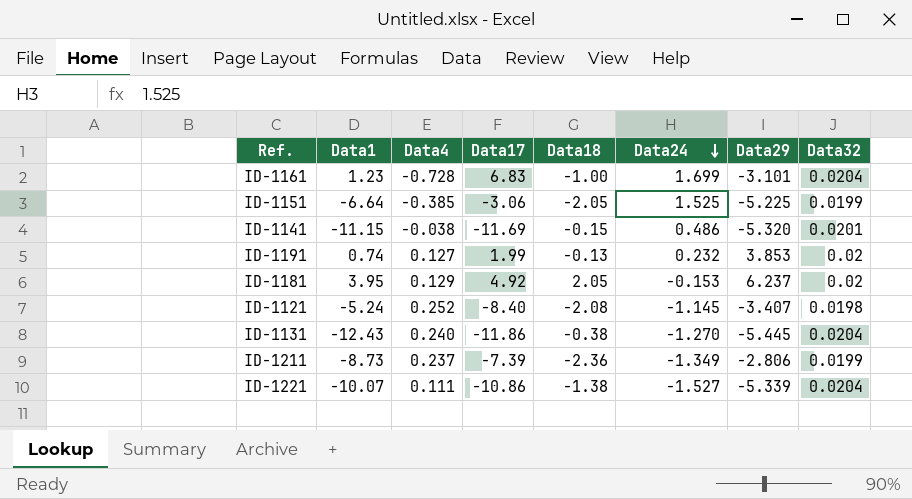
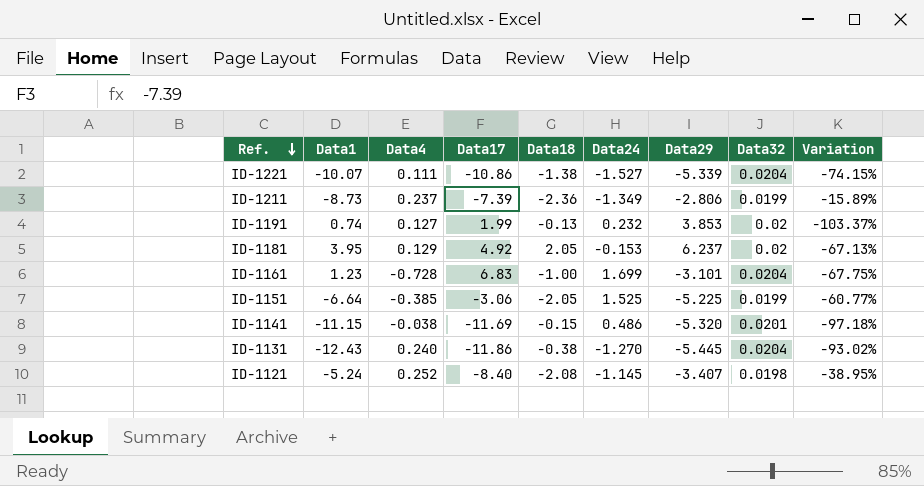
row order: Data24 descending -> Ref. descending
column Variation | formula: none -> ([Data18] - [Data29]) / [Data29]

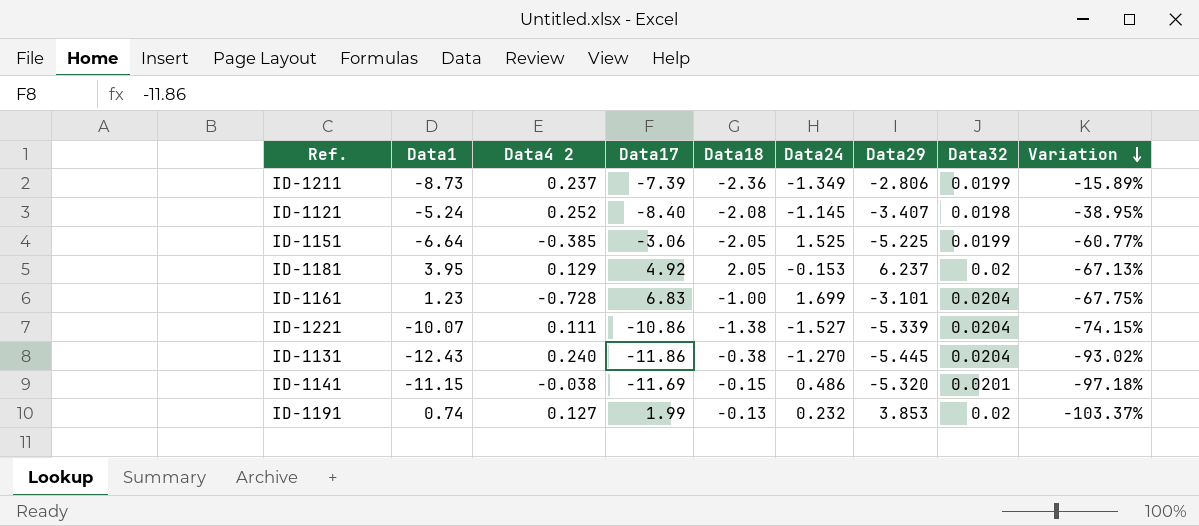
row order: Ref. descending -> Variation descending
column name: Data4 -> Data4 2

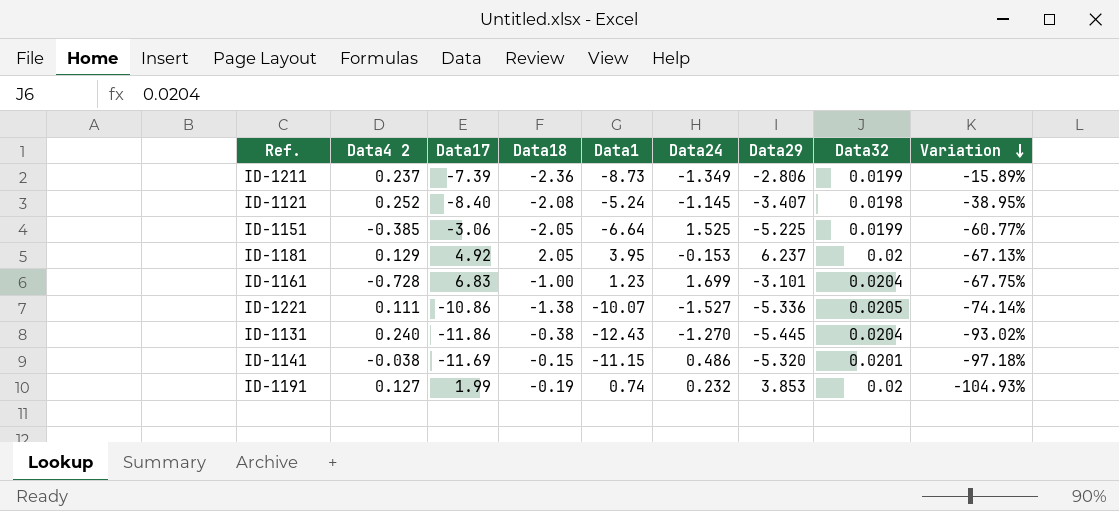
column Data1 | position: 2 -> 5
ID-1221 | Data29: -5.339 -> -5.336
ID-1221 | Data32: 0.0204 -> 0.0205
ID-1221 | Variation: -74.15% -> -74.14%
ID-1191 | Data18: -0.13 -> -0.19
ID-1191 | Variation: -103.37% -> -104.93%

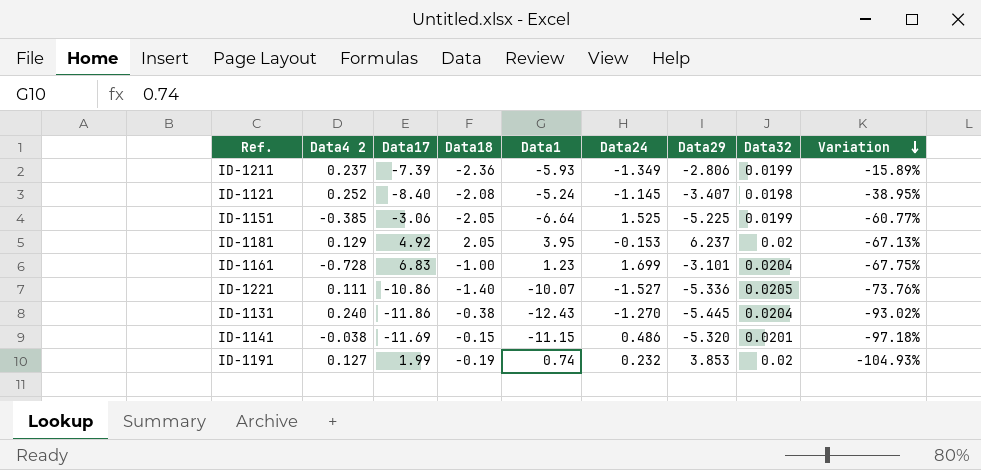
ID-1211 | Data1: -8.73 -> -5.93
ID-1221 | Data18: -1.38 -> -1.40
ID-1221 | Variation: -74.14% -> -73.76%

